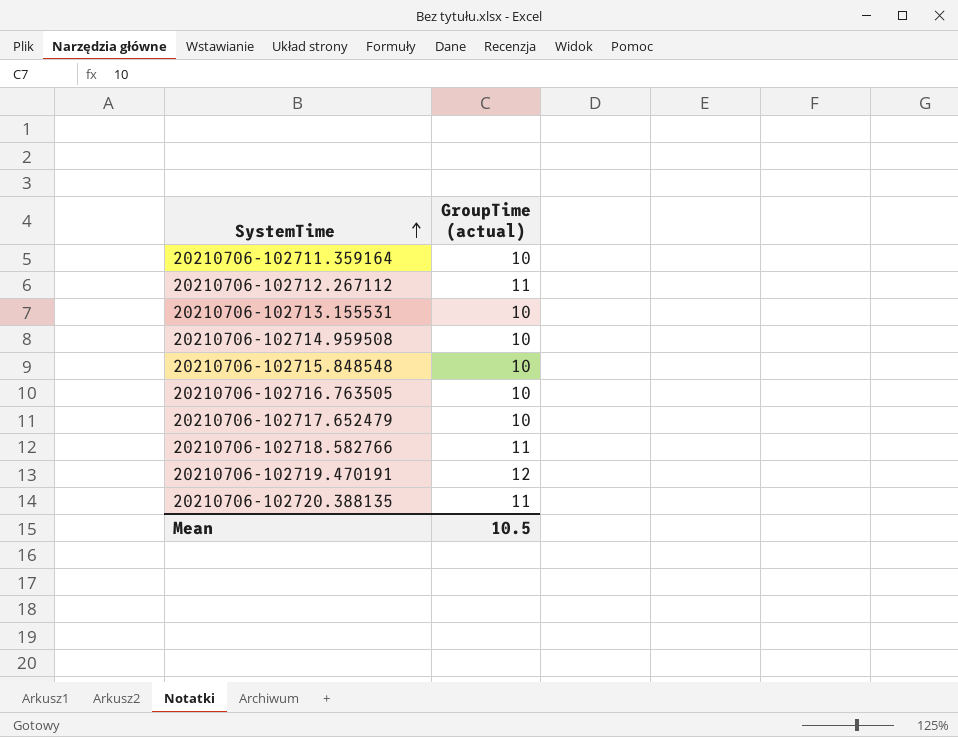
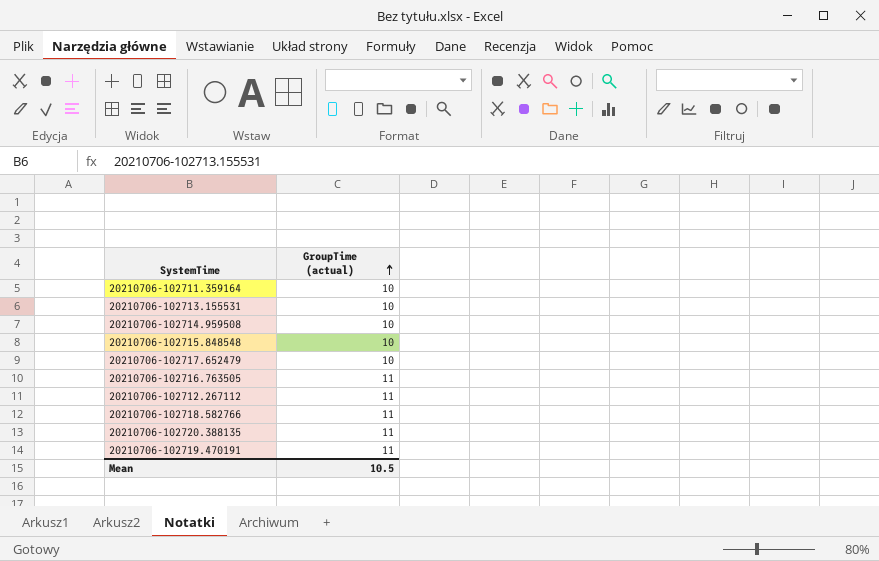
row order: SystemTime ascending -> GroupTime (actual) ascending
20210706-102716.763505 | GroupTime (actual): 10 -> 11
20210706-102719.470191 | GroupTime (actual): 12 -> 11

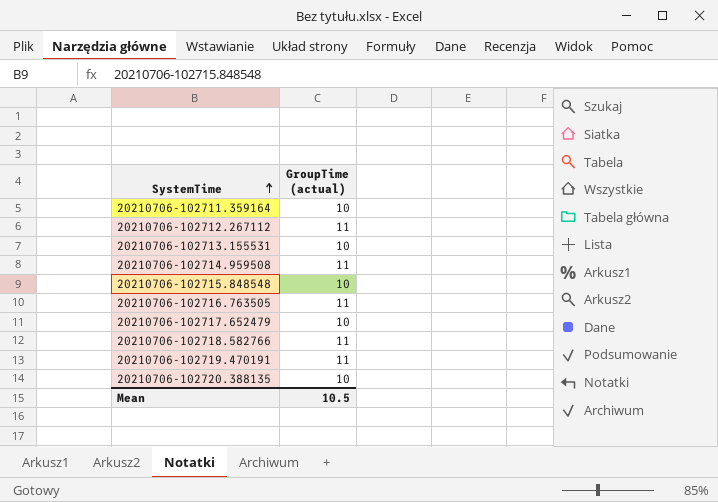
row order: GroupTime (actual) ascending -> SystemTime ascending
20210706-102714.959508 | GroupTime (actual): 10 -> 11
20210706-102720.388135 | GroupTime (actual): 11 -> 10

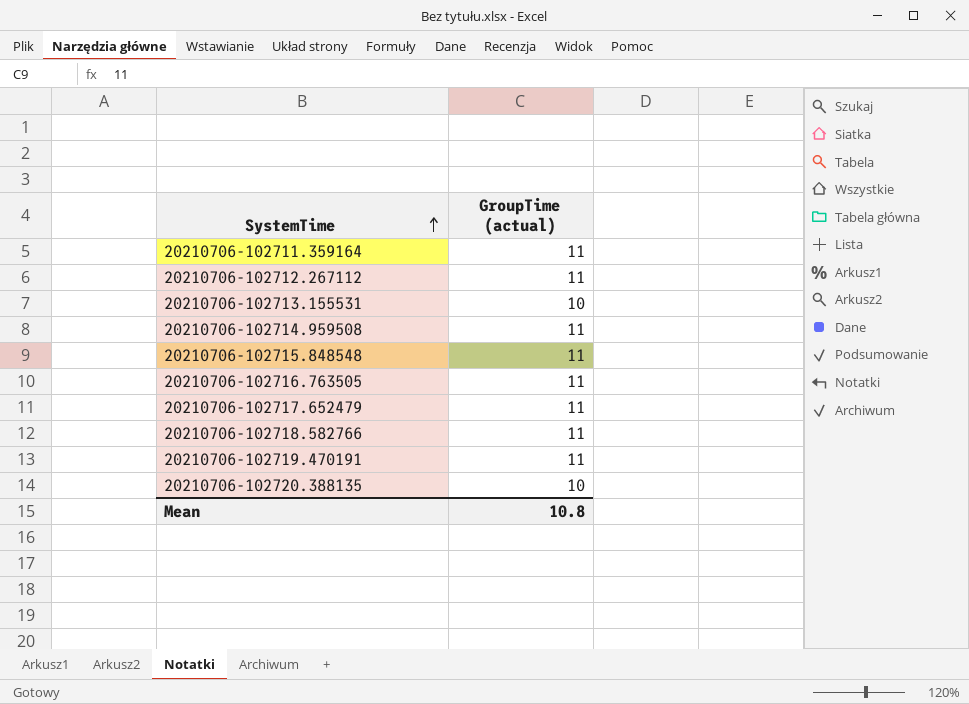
20210706-102711.359164 | GroupTime (actual): 10 -> 11
20210706-102715.848548 | GroupTime (actual): 10 -> 11
20210706-102717.652479 | GroupTime (actual): 10 -> 11
Mean | GroupTime (actual): 10.5 -> 10.8

